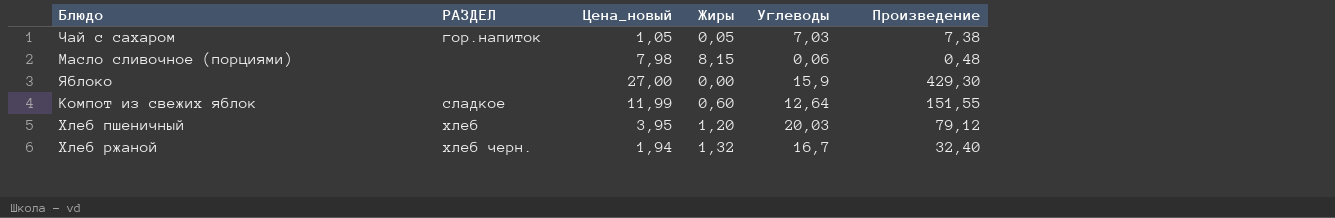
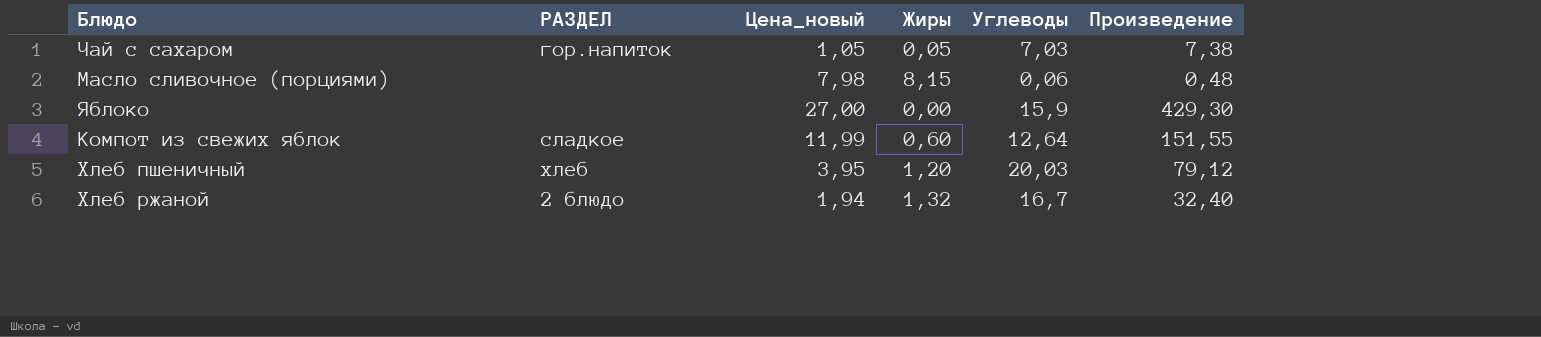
Хлеб ржаной | РАЗДЕЛ: хлеб черн. -> 2 блюдо

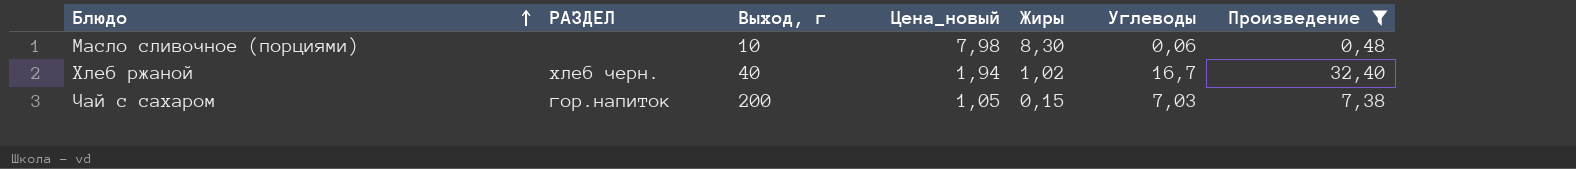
filter: none -> Произведение <= 32,40
row order: none -> Блюдо ascending
column Выход, г | position: none -> 3
Масло сливочное (порциями) | Жиры: 8,15 -> 8,30
Хлеб ржаной | РАЗДЕЛ: 2 блюдо -> хлеб черн.
Хлеб ржаной | Жиры: 1,32 -> 1,02
Чай с сахаром | Жиры: 0,05 -> 0,15

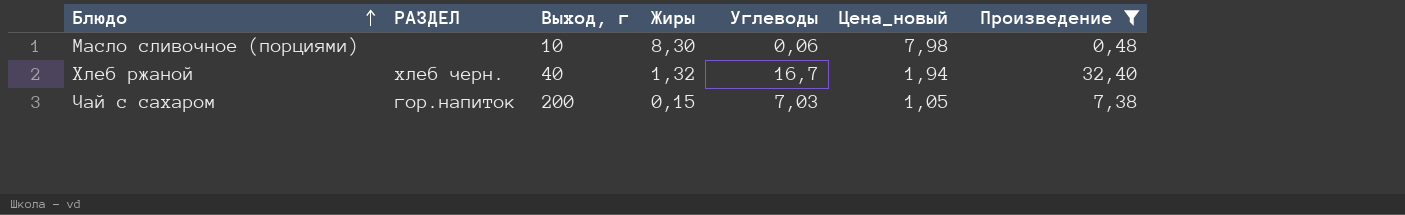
column Цена_новый | position: 4 -> 6
Хлеб ржаной | Жиры: 1,02 -> 1,32

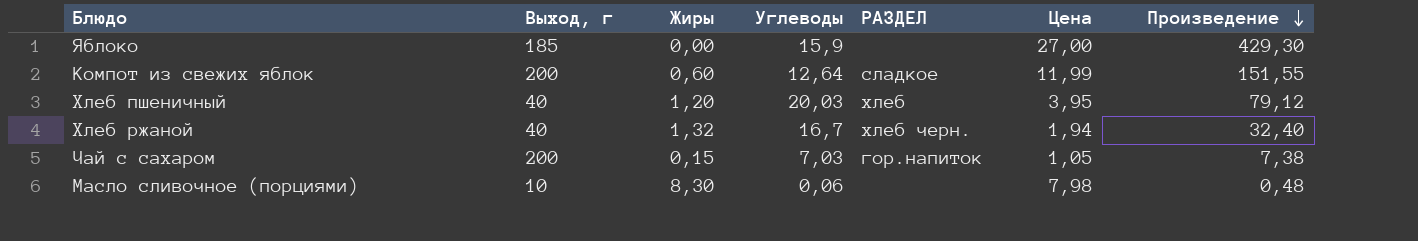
filter: Произведение <= 32,40 -> none
row order: Блюдо ascending -> Произведение descending
column РАЗДЕЛ | position: 2 -> 5
column name: Цена_новый -> Цена

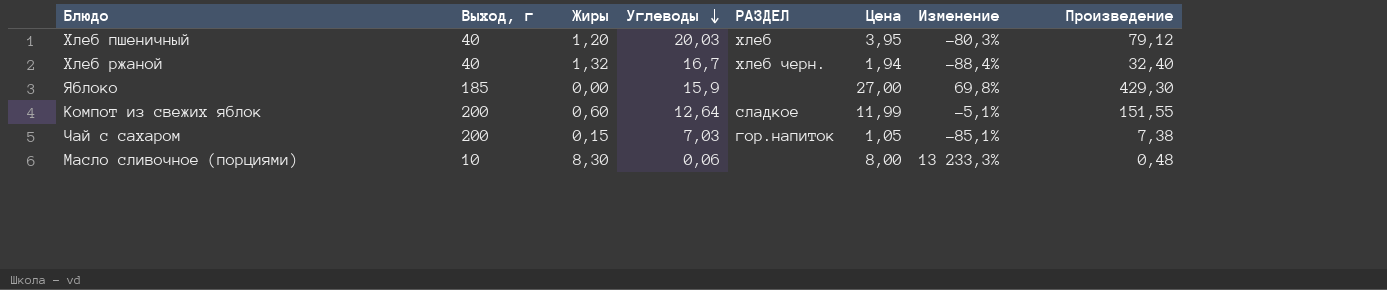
row order: Произведение descending -> Углеводы descending
column Изменение | formula: none -> ([Цена] - [Углеводы]) / [Углеводы]
Масло сливочное (порциями) | Цена: 7,98 -> 8,00

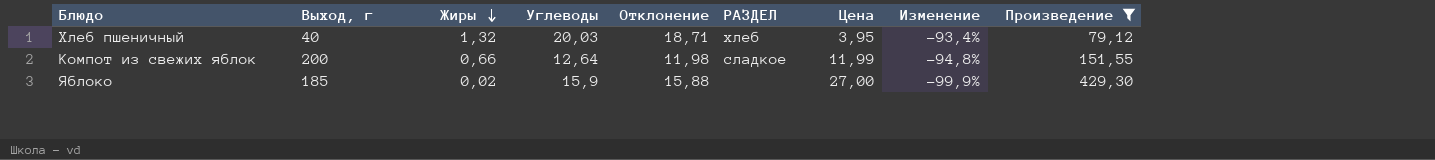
filter: none -> Произведение >= 79,12
row order: Углеводы descending -> Жиры descending
column Отклонение | formula: none -> [Углеводы] - [Жиры]
column Изменение | formula: ([Цена] - [Углеводы]) / [Углеводы] -> ([Жиры] - [Углеводы]) / [Углеводы]
Хлеб пшеничный | Жиры: 1,20 -> 1,32
Компот из свежих яблок | Жиры: 0,60 -> 0,66
Яблоко | Жиры: 0,00 -> 0,02

